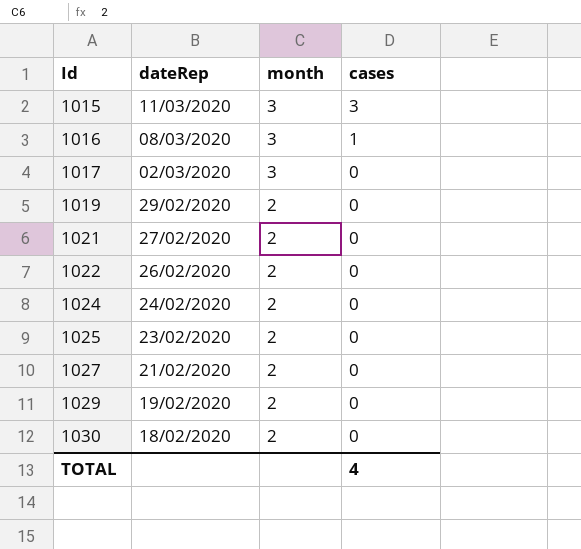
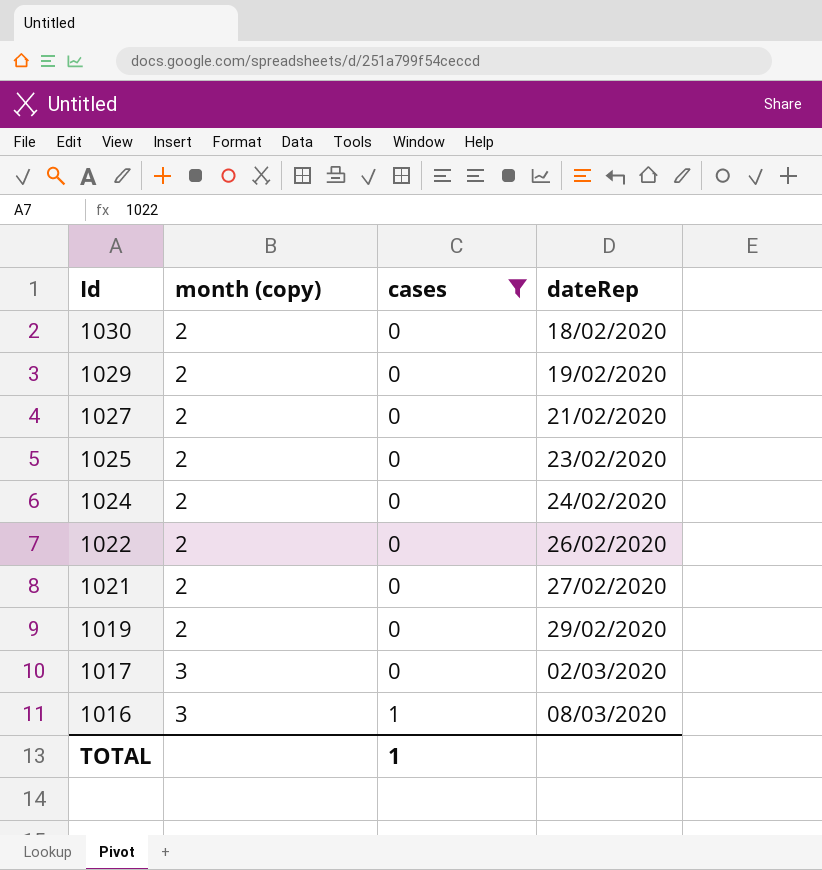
filter: none -> cases != 3
row order: Id ascending -> Id descending
column name: month -> month (copy)
column dateRep | position: 2 -> 4
TOTAL | cases: 4 -> 1

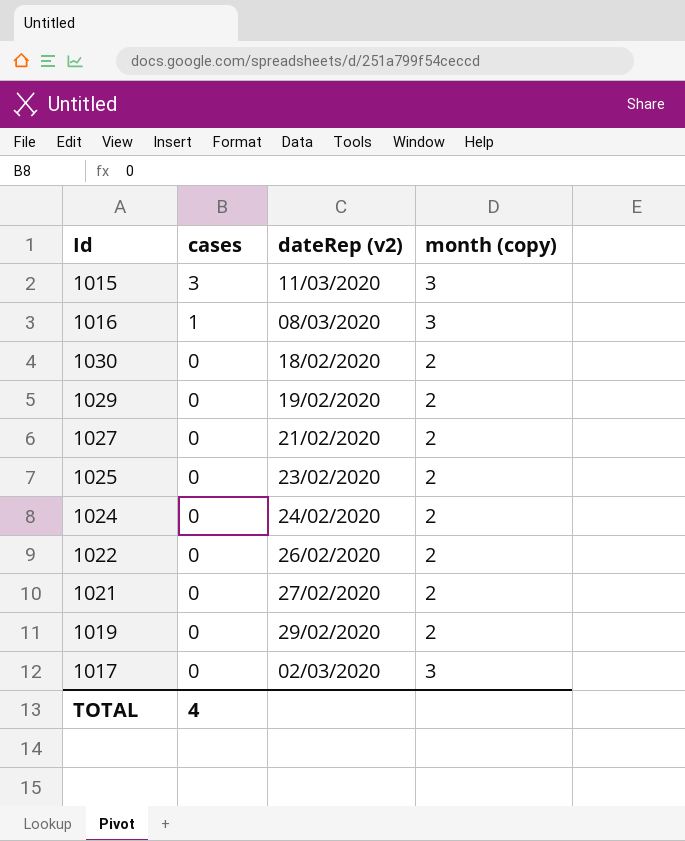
filter: cases != 3 -> none
row order: Id descending -> cases descending
column name: dateRep -> dateRep (v2)
column month (copy) | position: 2 -> 4
TOTAL | cases: 1 -> 4

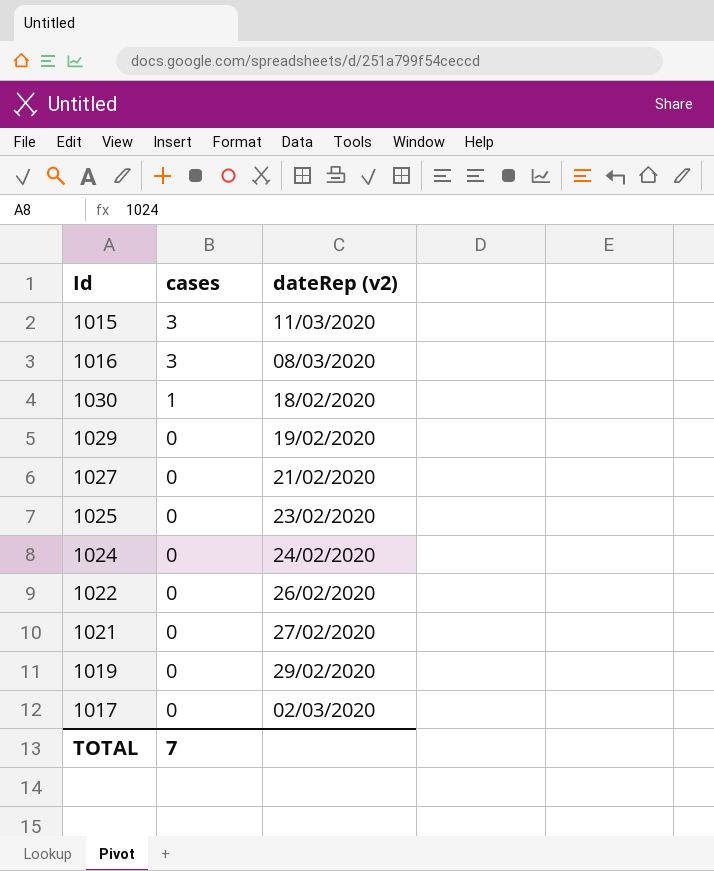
column month (copy) | position: 4 -> none
1016 | cases: 1 -> 3
1030 | cases: 0 -> 1
TOTAL | cases: 4 -> 7

